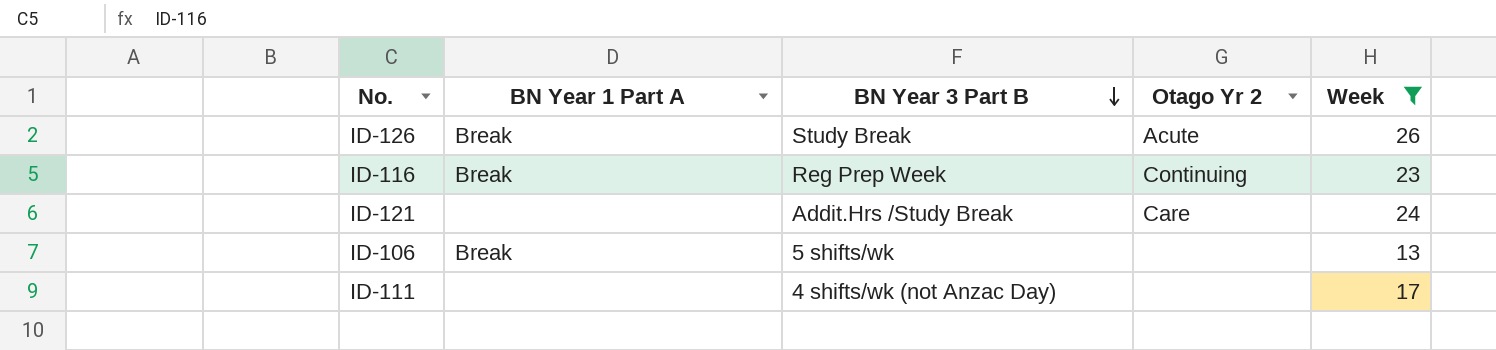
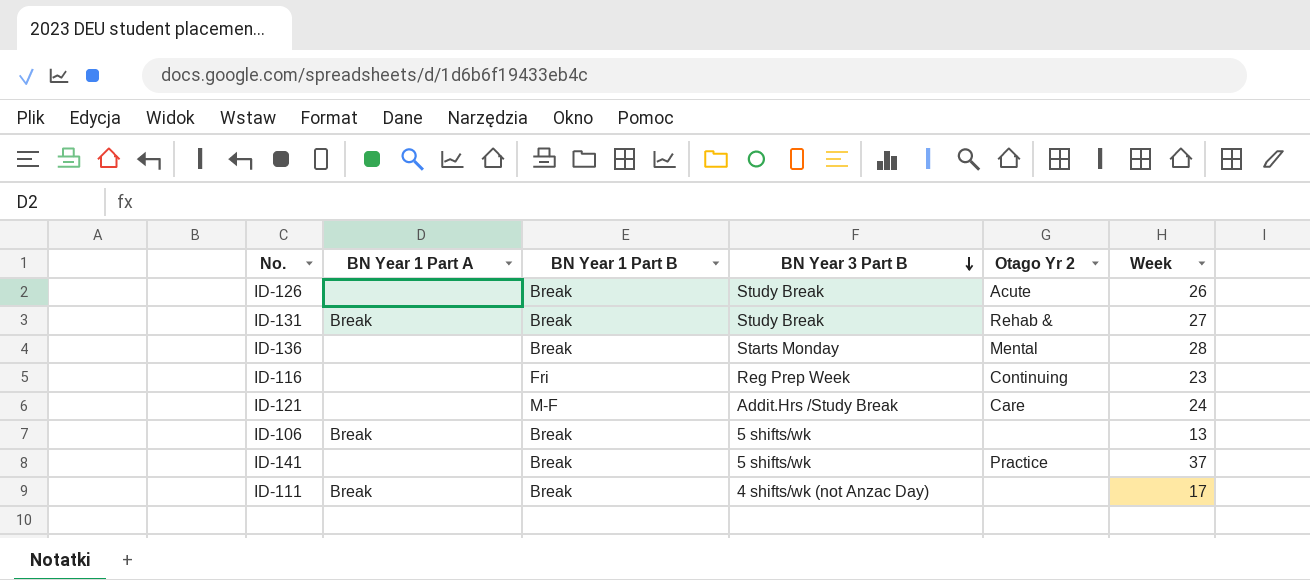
filter: Week <= 26 -> none
column BN Year 1 Part B | position: none -> 3
ID-126 | BN Year 1 Part A: Break -> none
ID-116 | BN Year 1 Part A: Break -> none
ID-111 | BN Year 1 Part A: none -> Break

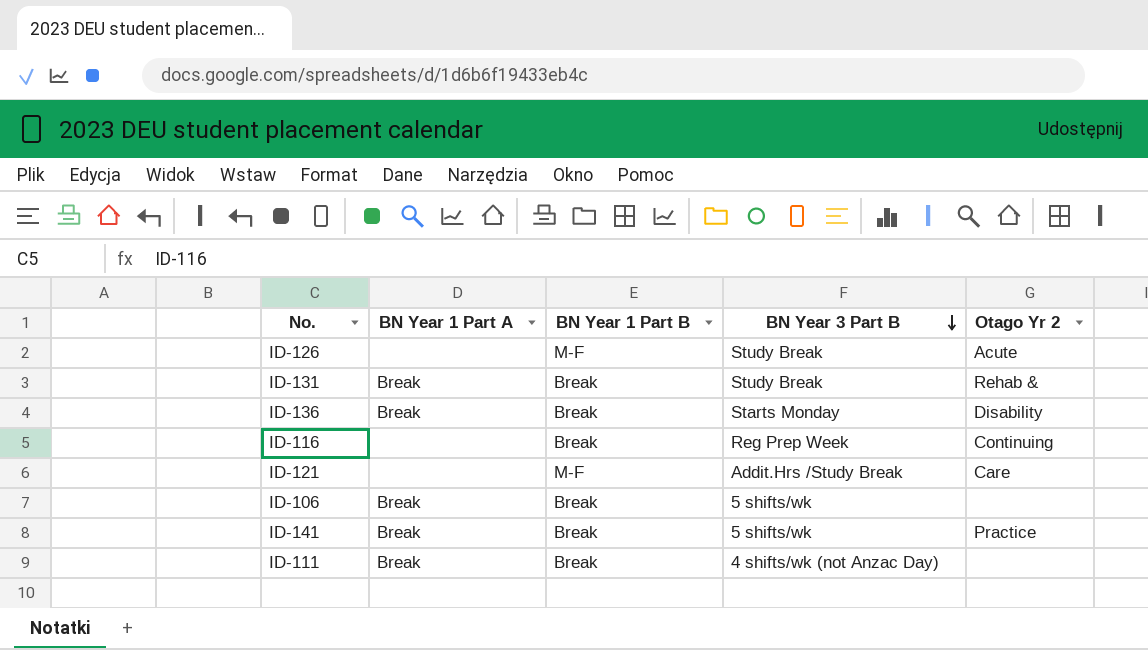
column Week | position: 6 -> none
ID-126 | BN Year 1 Part B: Break -> M-F
ID-136 | BN Year 1 Part A: none -> Break
ID-136 | Otago Yr 2: Mental -> Disability
ID-116 | BN Year 1 Part B: Fri -> Break
ID-141 | BN Year 1 Part A: none -> Break

